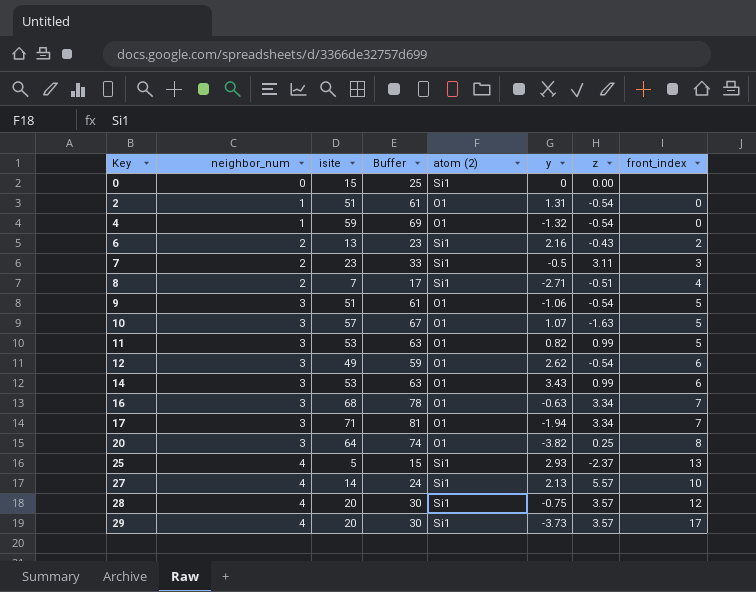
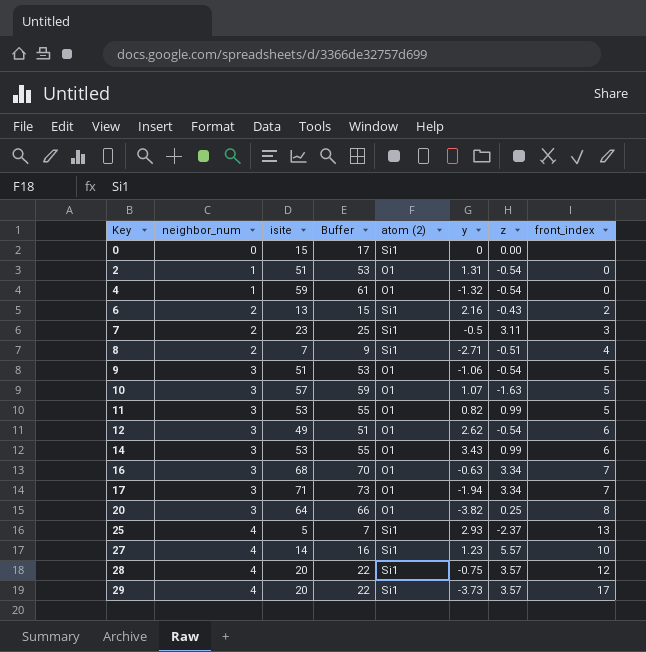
column Buffer | formula: [isite] + 10 -> [isite] + 2
27 | y: 2.13 -> 1.23

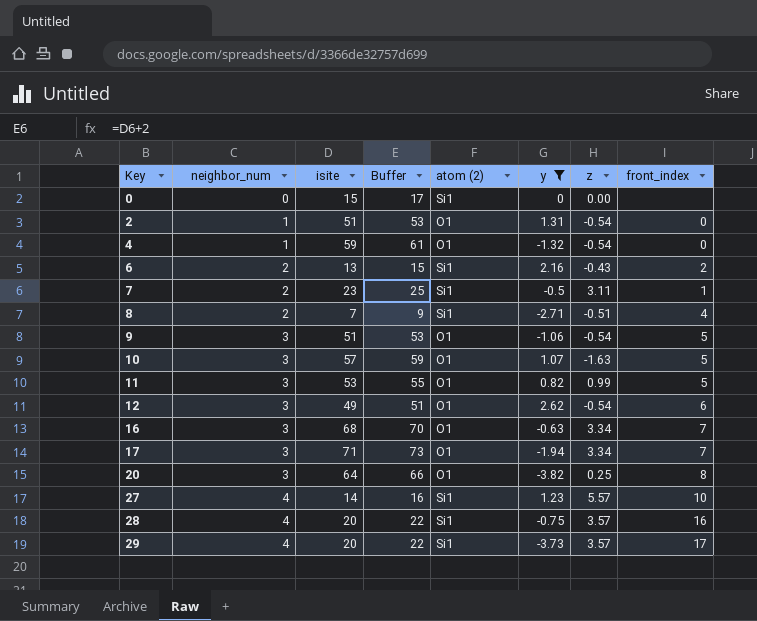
filter: none -> y <= 2.62
7 | front_index: 3 -> 1
28 | front_index: 12 -> 16

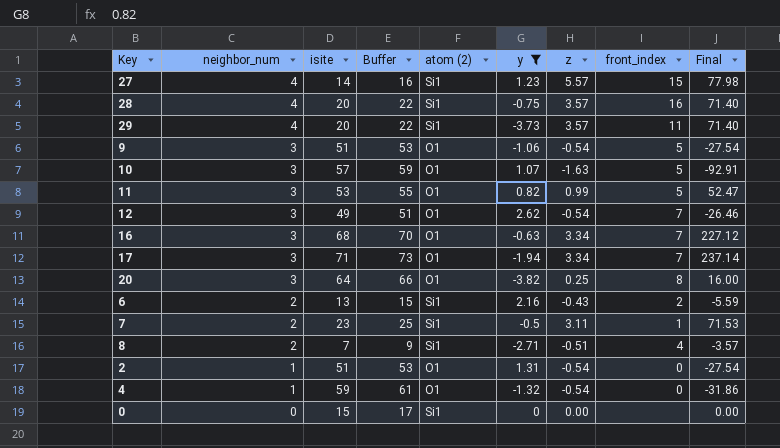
row order: Key ascending -> neighbor_num descending
column Final | formula: none -> [isite] * [z]
27 | front_index: 10 -> 15
29 | front_index: 17 -> 11
12 | front_index: 6 -> 7

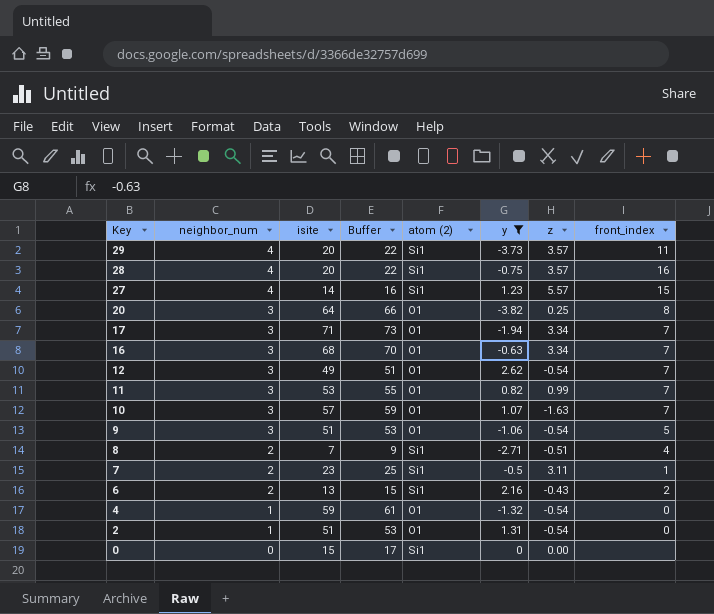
row order: neighbor_num descending -> Key descending
column Final | formula: [isite] * [z] -> none
11 | front_index: 5 -> 7
10 | front_index: 5 -> 7

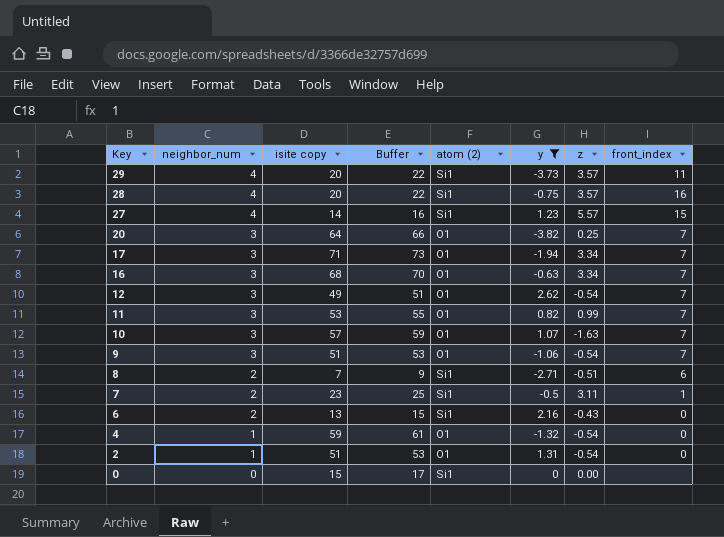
column name: isite -> isite copy
20 | front_index: 8 -> 7
9 | front_index: 5 -> 7
8 | front_index: 4 -> 6
6 | front_index: 2 -> 0

